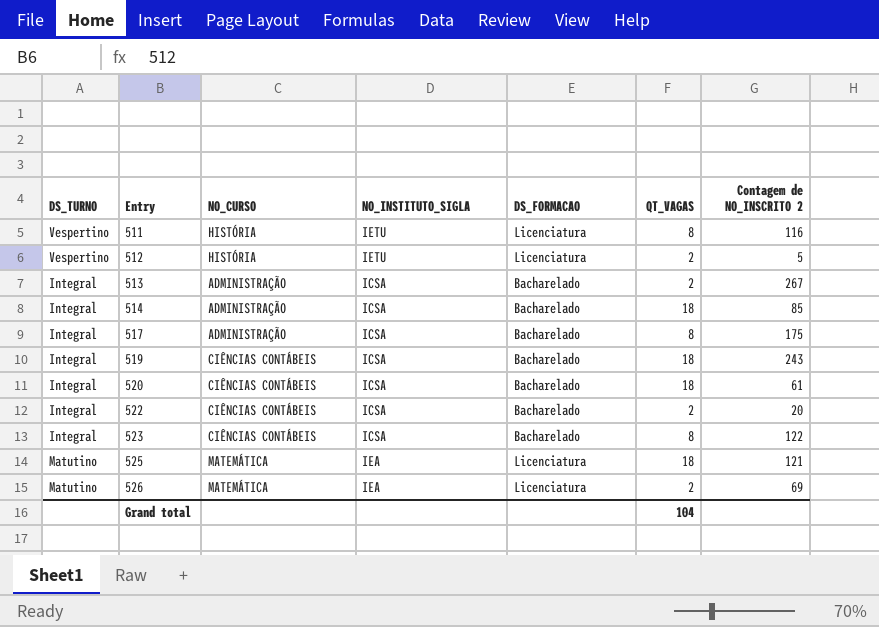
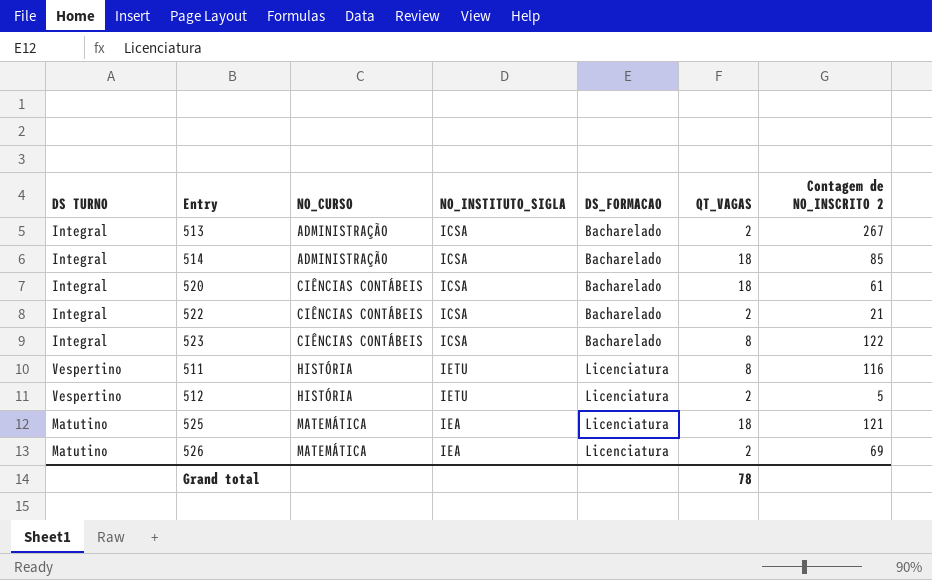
row order: Entry ascending -> NO_CURSO ascending
column name: DS_TURNO -> DS TURNO
row 517: Integral | ADMINISTRAÇÃO | ICSA | Bacharelado | 8 | 175 -> none
row 519: Integral | CIÊNCIAS CONTÁBEIS | ICSA | Bacharelado | 18 | 243 -> none
522 | Contagem de NO_INSCRITO 2: 20 -> 21
Grand total | QT_VAGAS: 104 -> 78

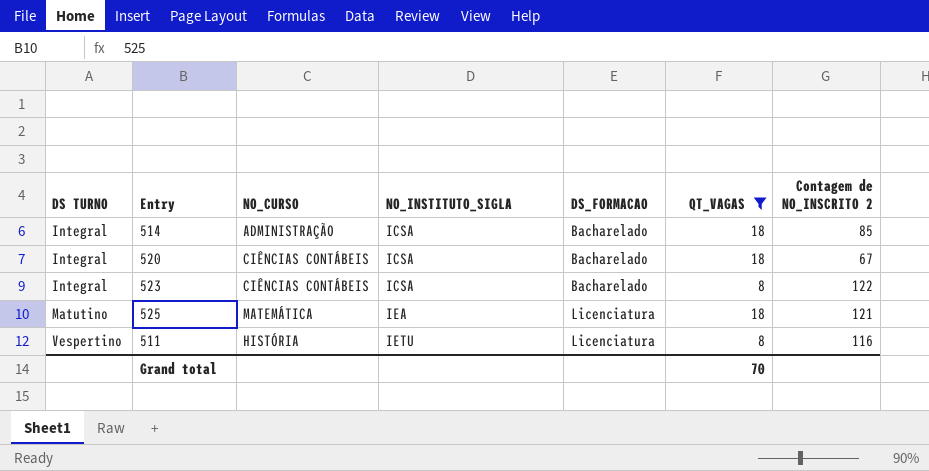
filter: none -> QT_VAGAS != 2
row order: NO_CURSO ascending -> DS TURNO ascending
520 | Contagem de NO_INSCRITO 2: 61 -> 67
Grand total | QT_VAGAS: 78 -> 70

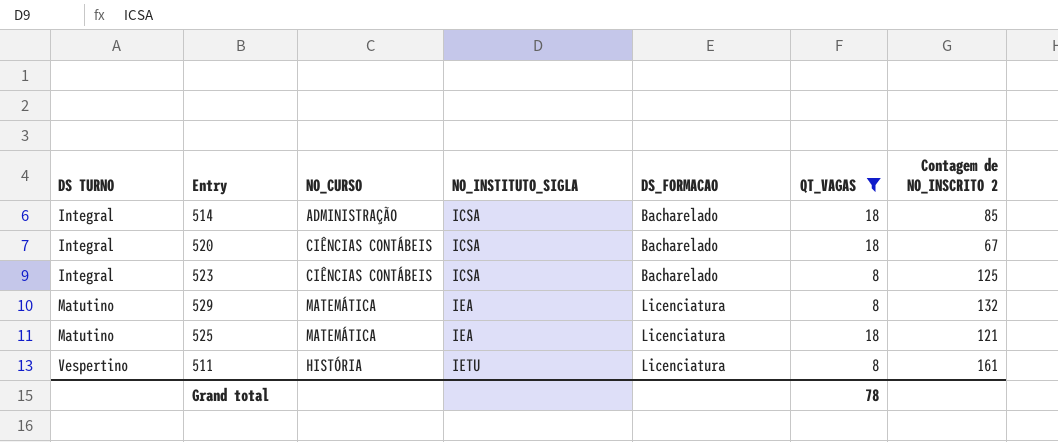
523 | Contagem de NO_INSCRITO 2: 122 -> 125
row 529: none -> Matutino | MATEMÁTICA | IEA | Licenciatura | 8 | 132
511 | Contagem de NO_INSCRITO 2: 116 -> 161
Grand total | QT_VAGAS: 70 -> 78

